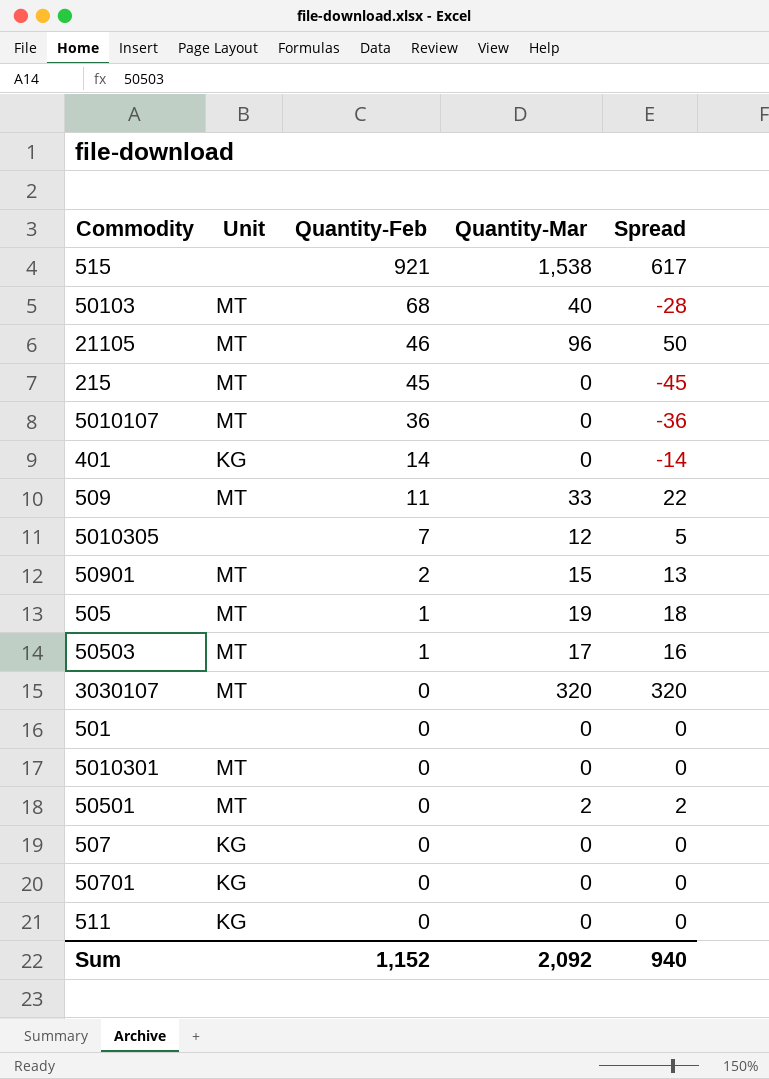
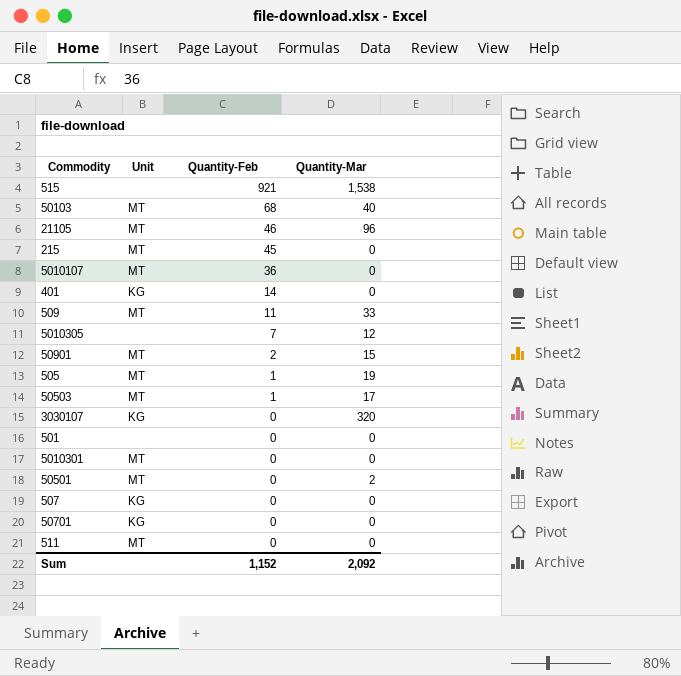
column Spread | formula: [Quantity-Mar] - [Quantity-Feb] -> none
3030107 | Unit: MT -> KG
511 | Unit: KG -> MT

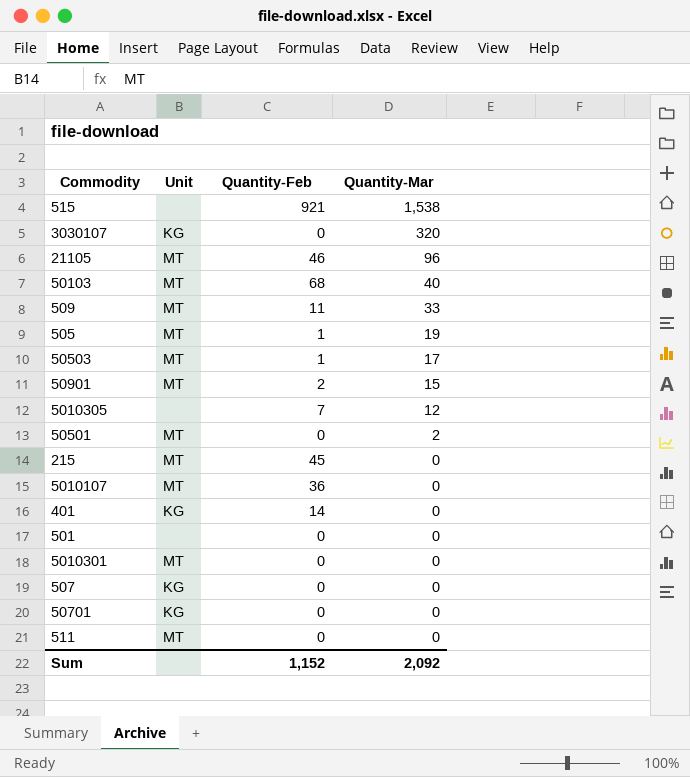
row order: Quantity-Feb descending -> Quantity-Mar descending

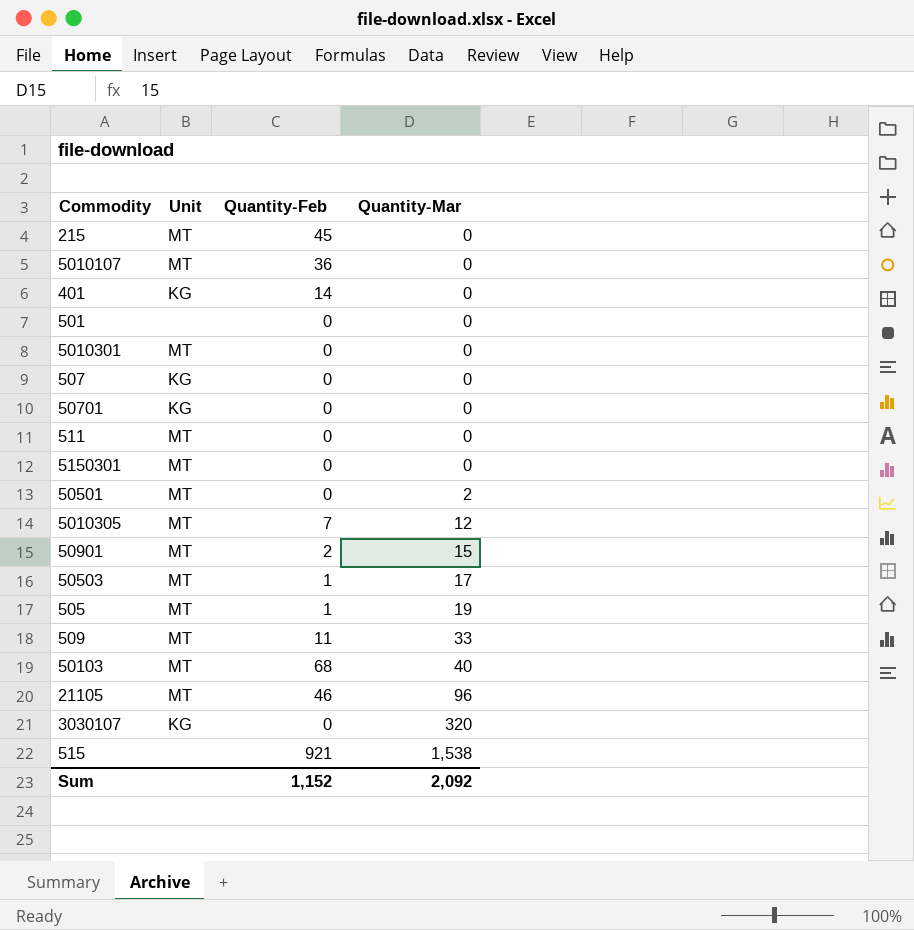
row order: Quantity-Mar descending -> Quantity-Mar ascending
row 5150301: none -> MT | 0 | 0
5010305 | Unit: none -> MT

